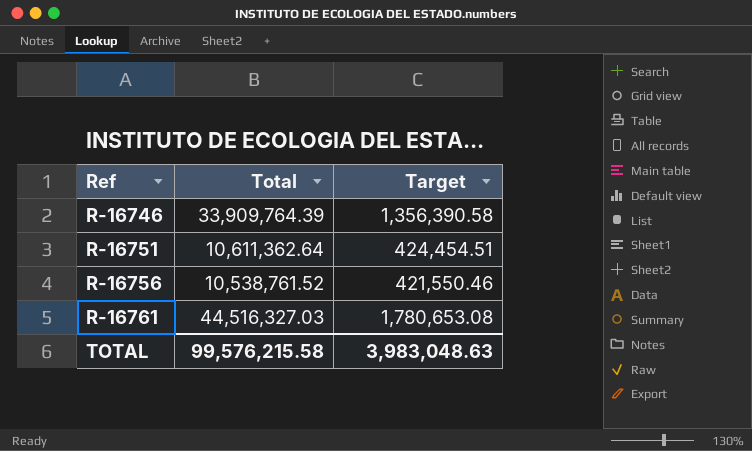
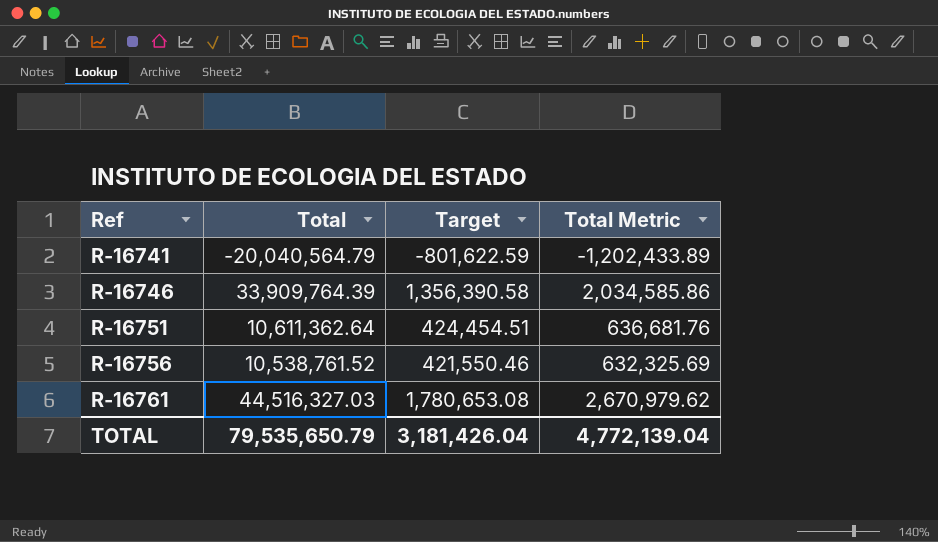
column Total Metric | formula: none -> [Total] * 0.06
row R-16741: none -> -20,040,564.79 | -801,622.59 | -1,202,433.89
TOTAL | Total: 99,576,215.58 -> 79,535,650.79
TOTAL | Target: 3,983,048.63 -> 3,181,426.04

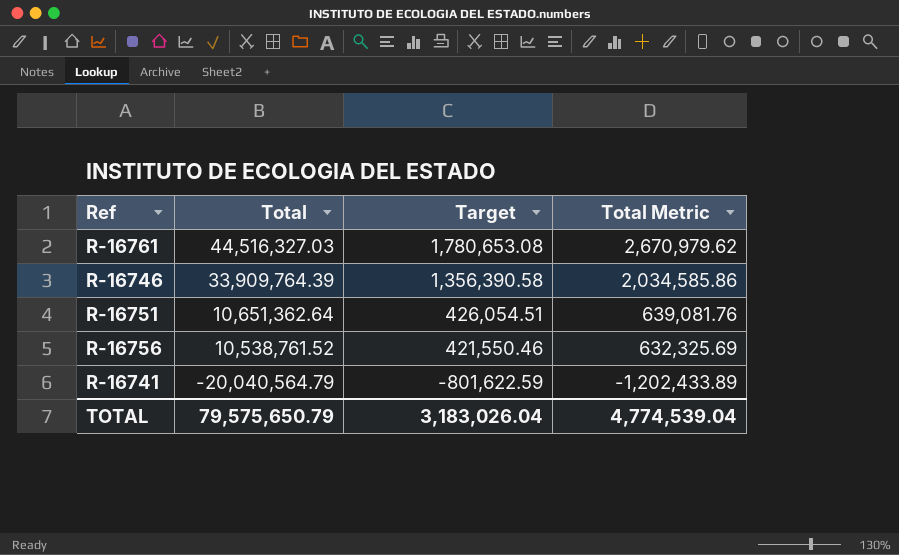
row order: Ref ascending -> Total descending
R-16751 | Total: 10,611,362.64 -> 10,651,362.64
R-16751 | Target: 424,454.51 -> 426,054.51
R-16751 | Total Metric: 636,681.76 -> 639,081.76
TOTAL | Total: 79,535,650.79 -> 79,575,650.79
TOTAL | Target: 3,181,426.04 -> 3,183,026.04
TOTAL | Total Metric: 4,772,139.04 -> 4,774,539.04

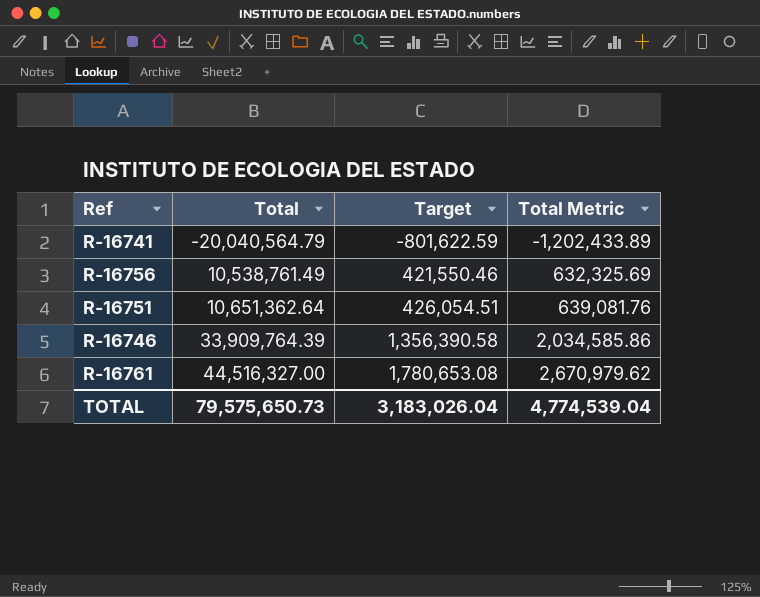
row order: Total descending -> Total ascending
R-16756 | Total: 10,538,761.52 -> 10,538,761.49
R-16761 | Total: 44,516,327.03 -> 44,516,327.00
TOTAL | Total: 79,575,650.79 -> 79,575,650.73

